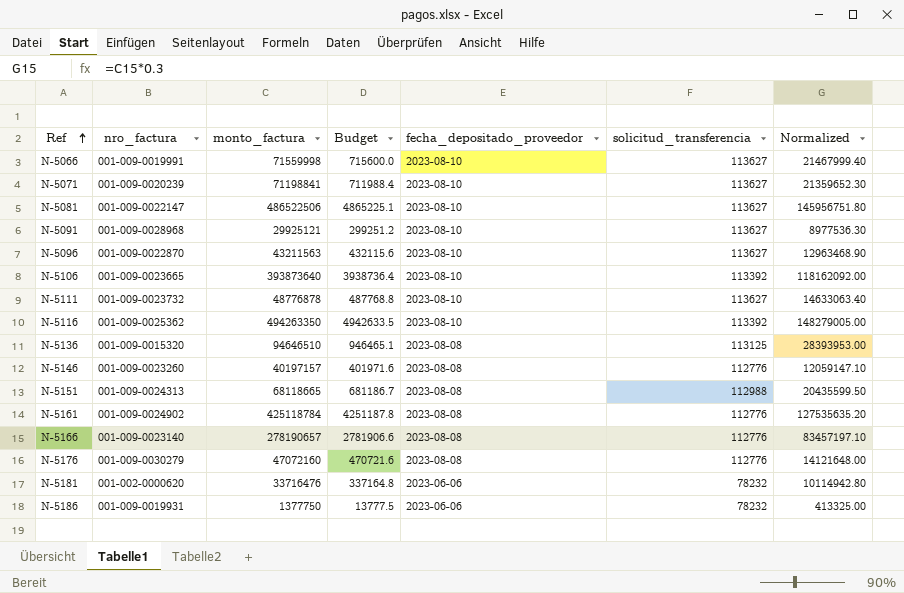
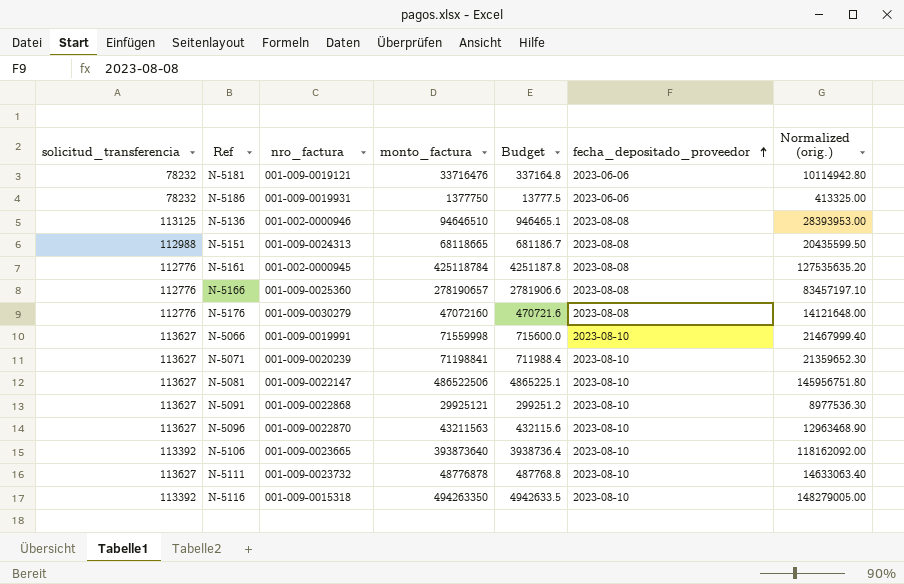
row order: Ref ascending -> fecha_depositado_proveedor ascending
column solicitud_transferencia | position: 6 -> 1
column name: Normalized -> Normalized (orig.)
row N-5146: 001-009-0023260 | 40197157 | 401971.6 | 2023-08-08 | 112776 | 12059147.10 -> none
N-5181 | nro_factura: 001-002-0000620 -> 001-009-0019121
N-5136 | nro_factura: 001-009-0015320 -> 001-002-0000946
N-5161 | nro_factura: 001-009-0024902 -> 001-002-0000945
N-5166 | nro_factura: 001-009-0023140 -> 001-009-0025360
N-5091 | nro_factura: 001-009-0028968 -> 001-009-0022868
N-5116 | nro_factura: 001-009-0025362 -> 001-009-0015318

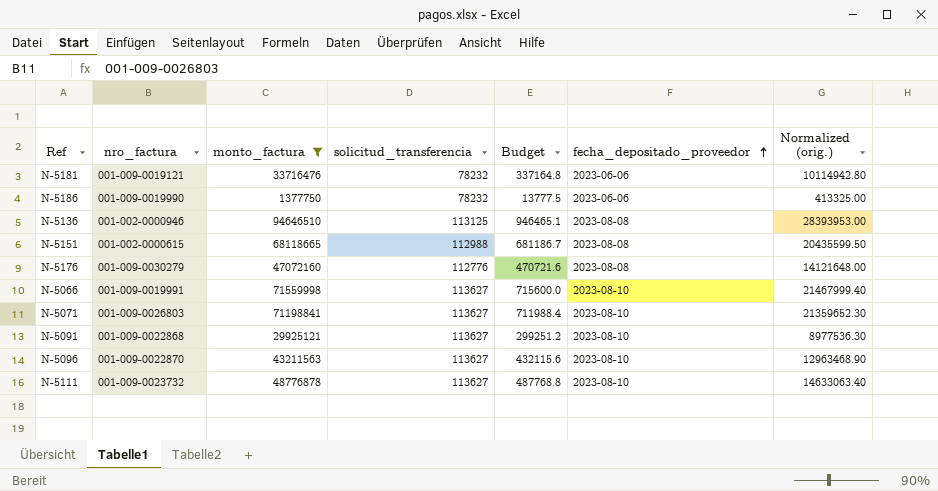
filter: none -> monto_factura <= 94646510
column solicitud_transferencia | position: 1 -> 4
N-5186 | nro_factura: 001-009-0019931 -> 001-009-0019990
N-5151 | nro_factura: 001-009-0024313 -> 001-002-0000615
N-5071 | nro_factura: 001-009-0020239 -> 001-009-0026803

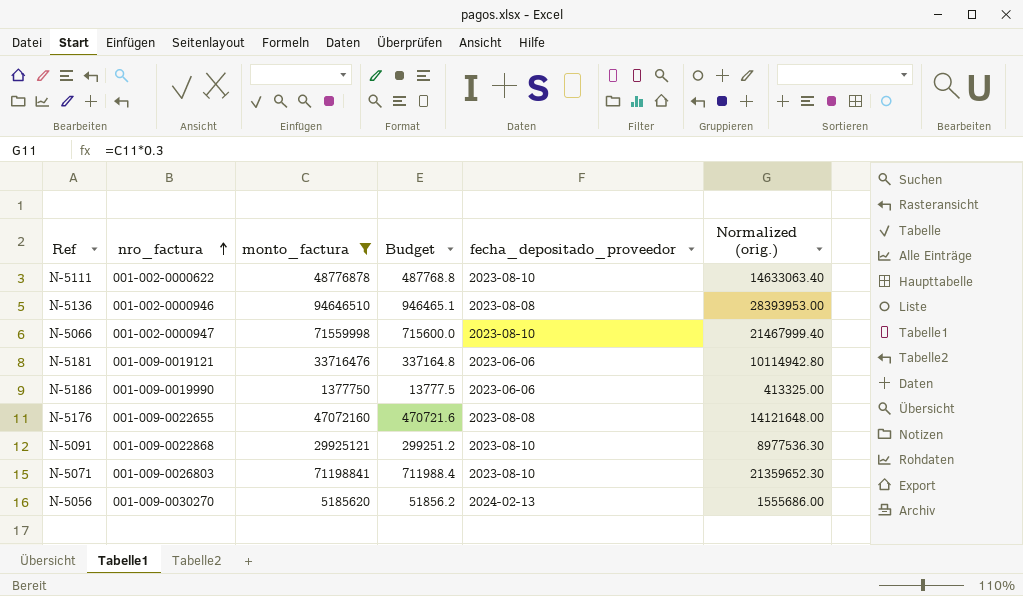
row order: fecha_depositado_proveedor ascending -> nro_factura ascending
column solicitud_transferencia | position: 4 -> none
row N-5151: 001-002-0000615 | 68118665 | 112988 | 681186.7 | 2023-08-08 | 20435599.50 -> none
row N-5096: 001-009-0022870 | 43211563 | 113627 | 432115.6 | 2023-08-10 | 12963468.90 -> none
N-5111 | nro_factura: 001-009-0023732 -> 001-002-0000622
N-5066 | nro_factura: 001-009-0019991 -> 001-002-0000947
N-5176 | nro_factura: 001-009-0030279 -> 001-009-0022655
row N-5056: none -> 001-009-0030270 | 5185620 | 51856.2 | 2024-02-13 | 1555686.00

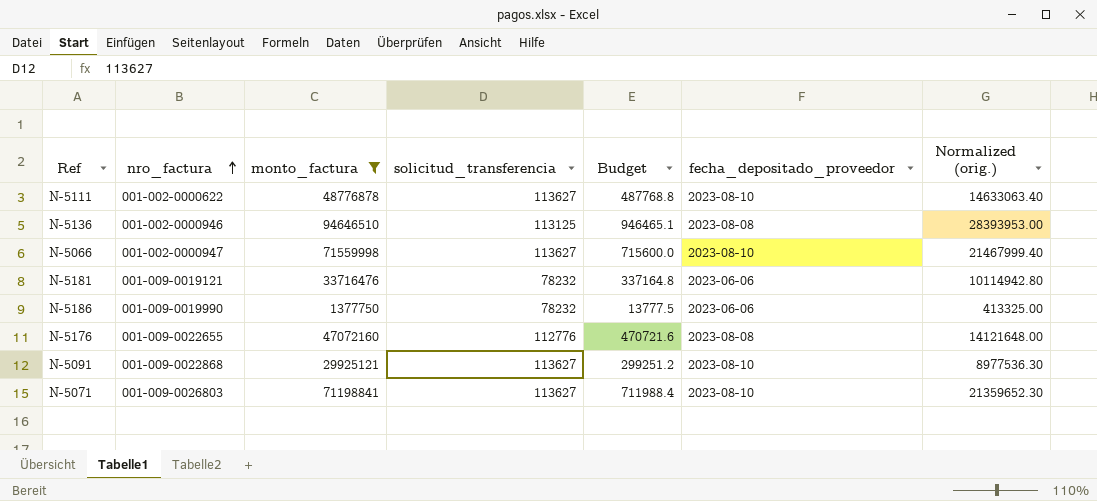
column solicitud_transferencia | position: none -> 4
row N-5056: 001-009-0030270 | 5185620 | 51856.2 | 2024-02-13 | 1555686.00 -> none

